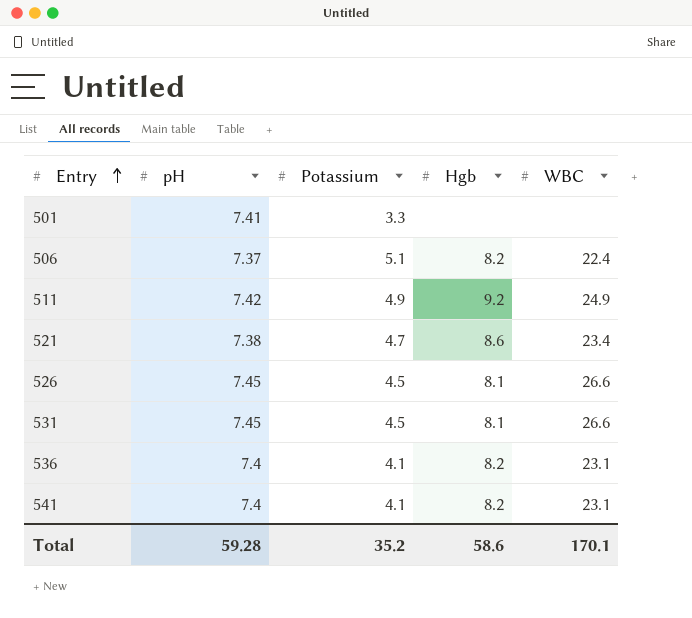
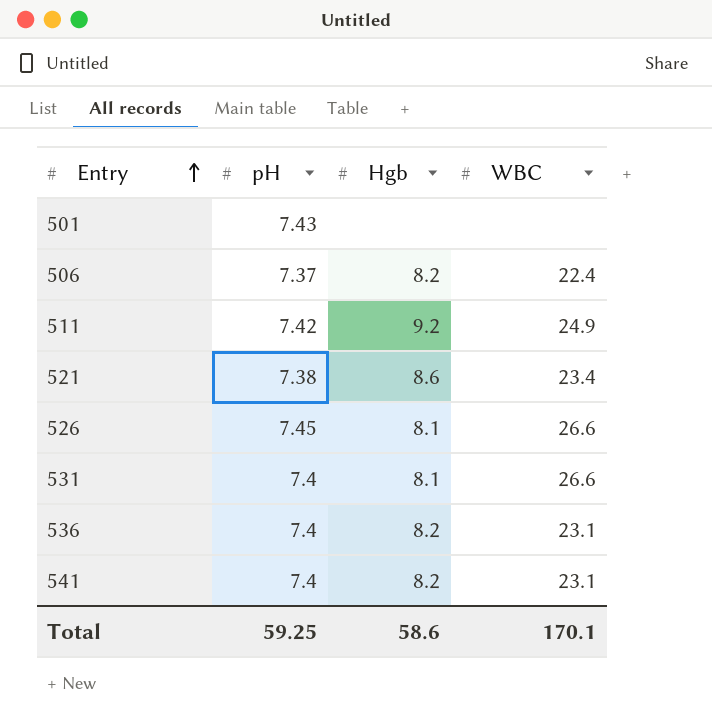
column Potassium | position: 3 -> none
501 | pH: 7.41 -> 7.43
531 | pH: 7.45 -> 7.4
Total | pH: 59.28 -> 59.25

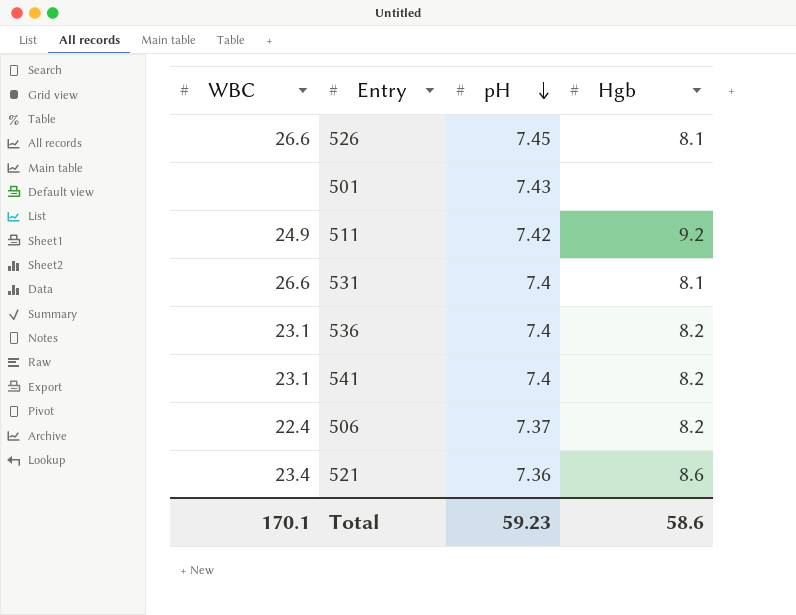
row order: Entry ascending -> pH descending
column WBC | position: 4 -> 1
521 | pH: 7.38 -> 7.36
Total | pH: 59.25 -> 59.23

